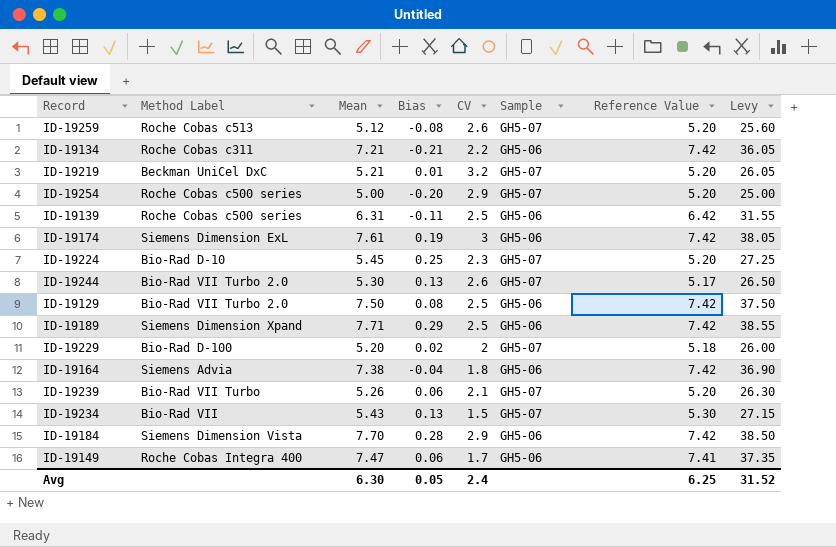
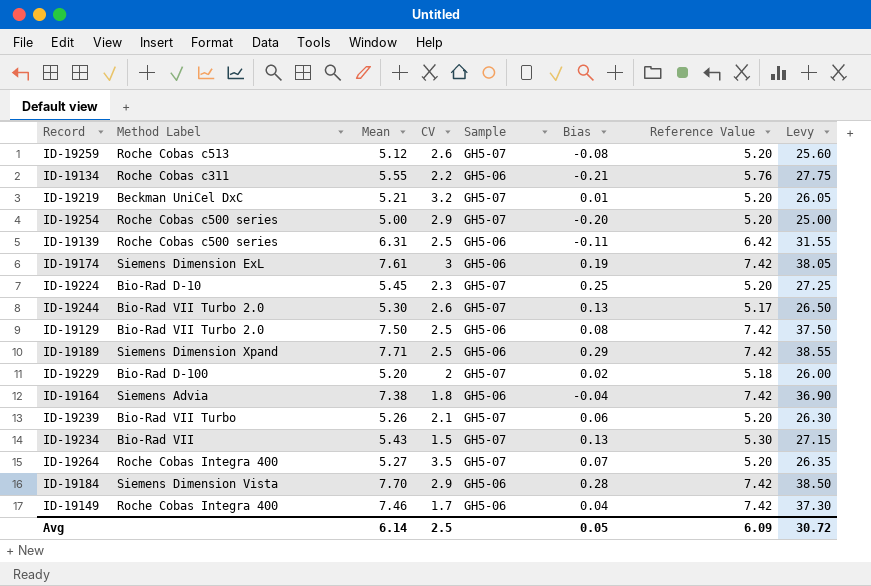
column Bias | position: 4 -> 6
ID-19134 | Mean: 7.21 -> 5.55
ID-19134 | Reference Value: 7.42 -> 5.76
ID-19134 | Levy: 36.05 -> 27.75
row ID-19264: none -> Roche Cobas Integra 400 | 5.27 | 3.5 | GH5-07 | 0.07 | 5.20 | 26.35
ID-19149 | Mean: 7.47 -> 7.46
ID-19149 | Bias: 0.06 -> 0.04
ID-19149 | Reference Value: 7.41 -> 7.42
ID-19149 | Levy: 37.35 -> 37.30
Avg | Mean: 6.30 -> 6.14
Avg | CV: 2.4 -> 2.5
Avg | Reference Value: 6.25 -> 6.09
Avg | Levy: 31.52 -> 30.72

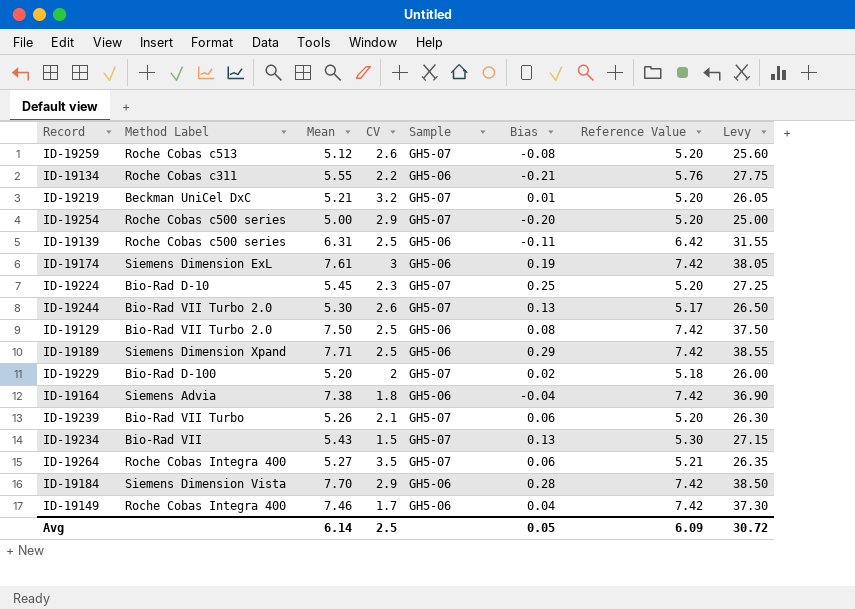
ID-19264 | Bias: 0.07 -> 0.06
ID-19264 | Reference Value: 5.20 -> 5.21

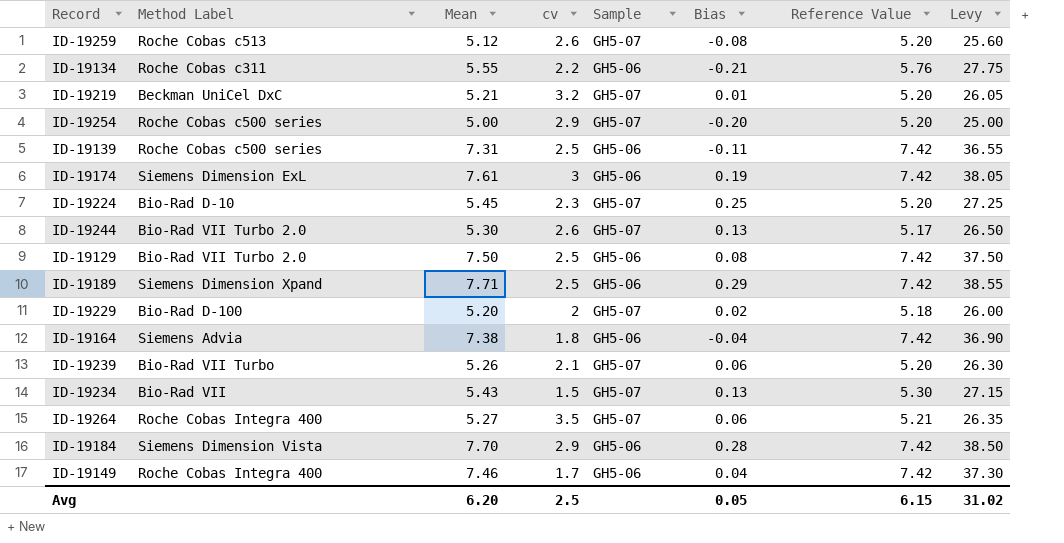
column name: CV -> cv
ID-19139 | Mean: 6.31 -> 7.31
ID-19139 | Reference Value: 6.42 -> 7.42
ID-19139 | Levy: 31.55 -> 36.55
Avg | Mean: 6.14 -> 6.20
Avg | Reference Value: 6.09 -> 6.15
Avg | Levy: 30.72 -> 31.02

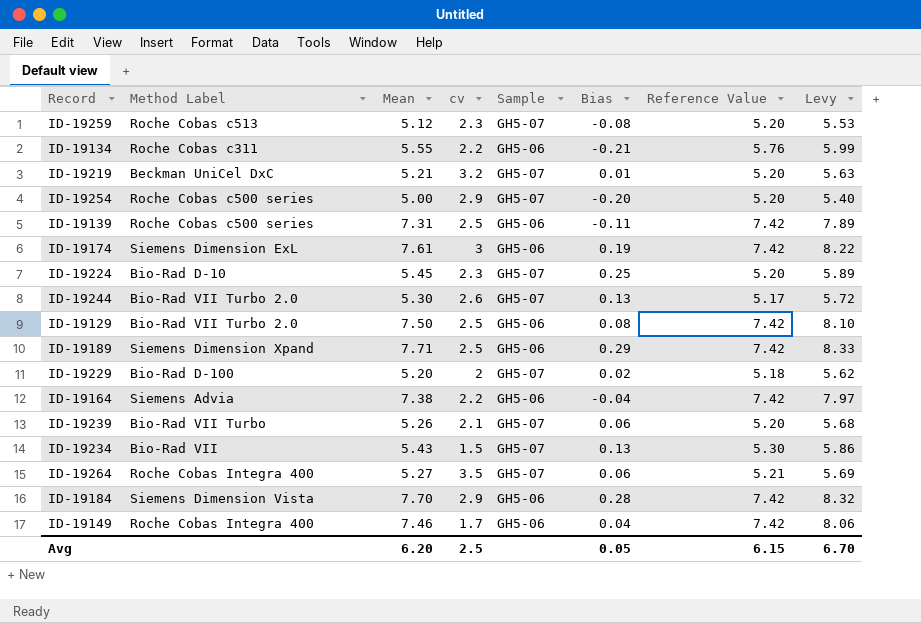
column Levy | formula: [Mean] * 5 -> [Mean] * 1.08
ID-19259 | cv: 2.6 -> 2.3
ID-19164 | cv: 1.8 -> 2.2
Avg | Levy: 31.02 -> 6.70

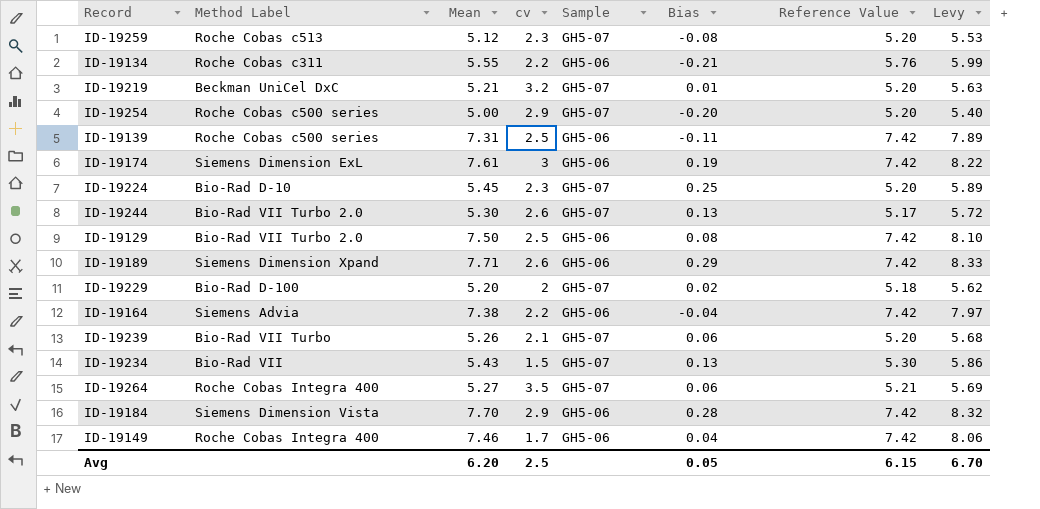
ID-19189 | cv: 2.5 -> 2.6

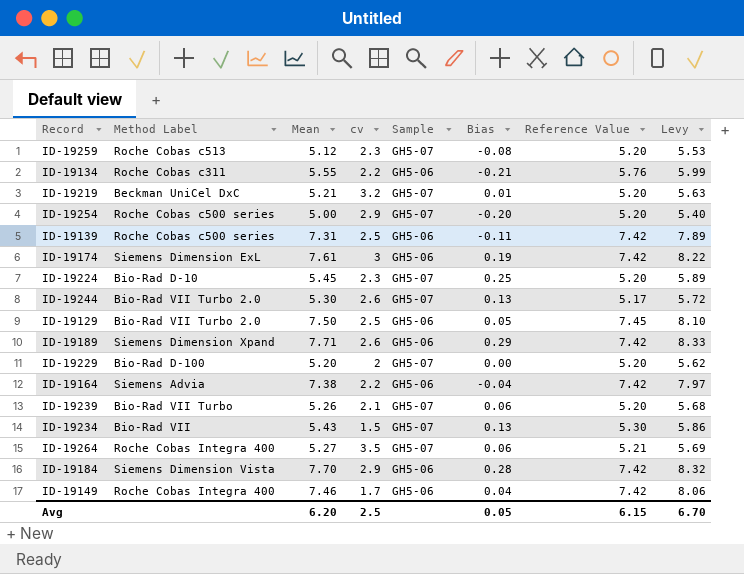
ID-19129 | Bias: 0.08 -> 0.05
ID-19129 | Reference Value: 7.42 -> 7.45
ID-19229 | Bias: 0.02 -> 0.00
ID-19229 | Reference Value: 5.18 -> 5.20

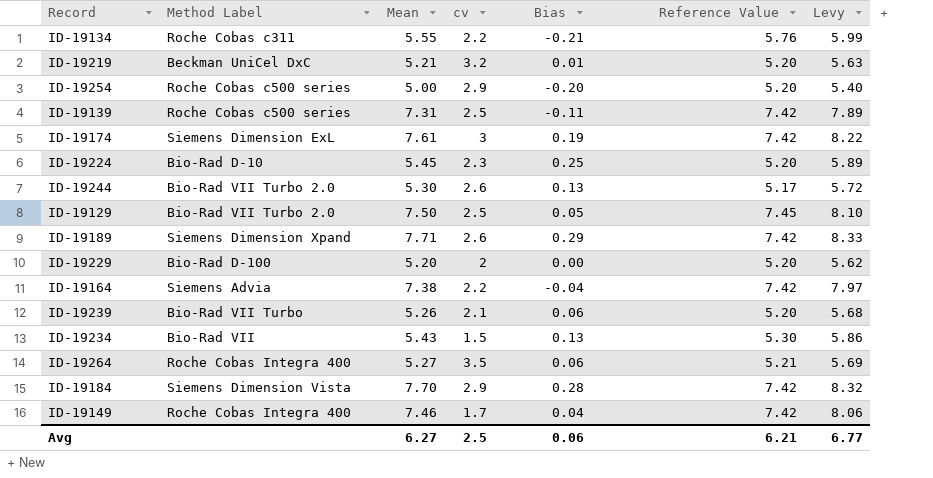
column Sample | position: 5 -> none
row ID-19259: Roche Cobas c513 | 5.12 | 2.3 | GH5-07 | -0.08 | 5.20 | 5.53 -> none
Avg | Mean: 6.20 -> 6.27
Avg | Bias: 0.05 -> 0.06
Avg | Reference Value: 6.15 -> 6.21
Avg | Levy: 6.70 -> 6.77

